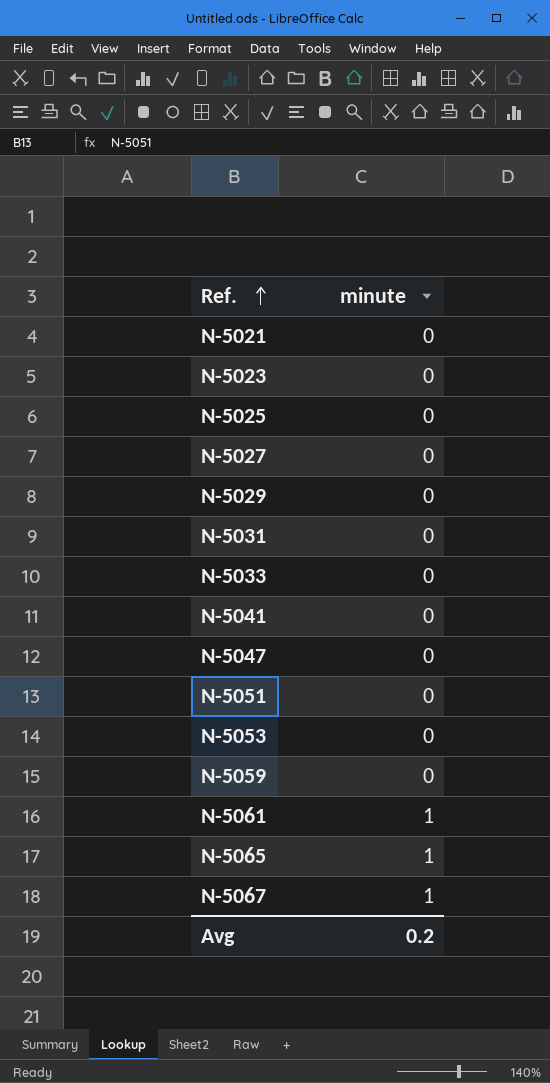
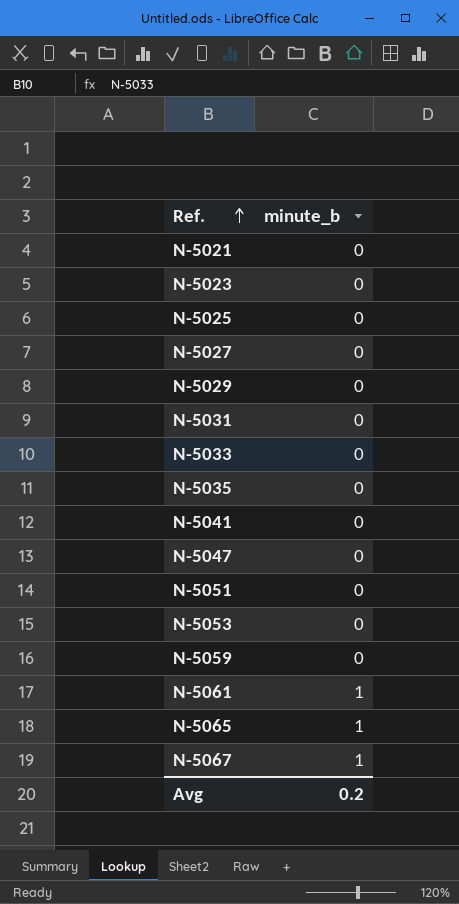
column name: minute -> minute_b
row N-5035: none -> 0

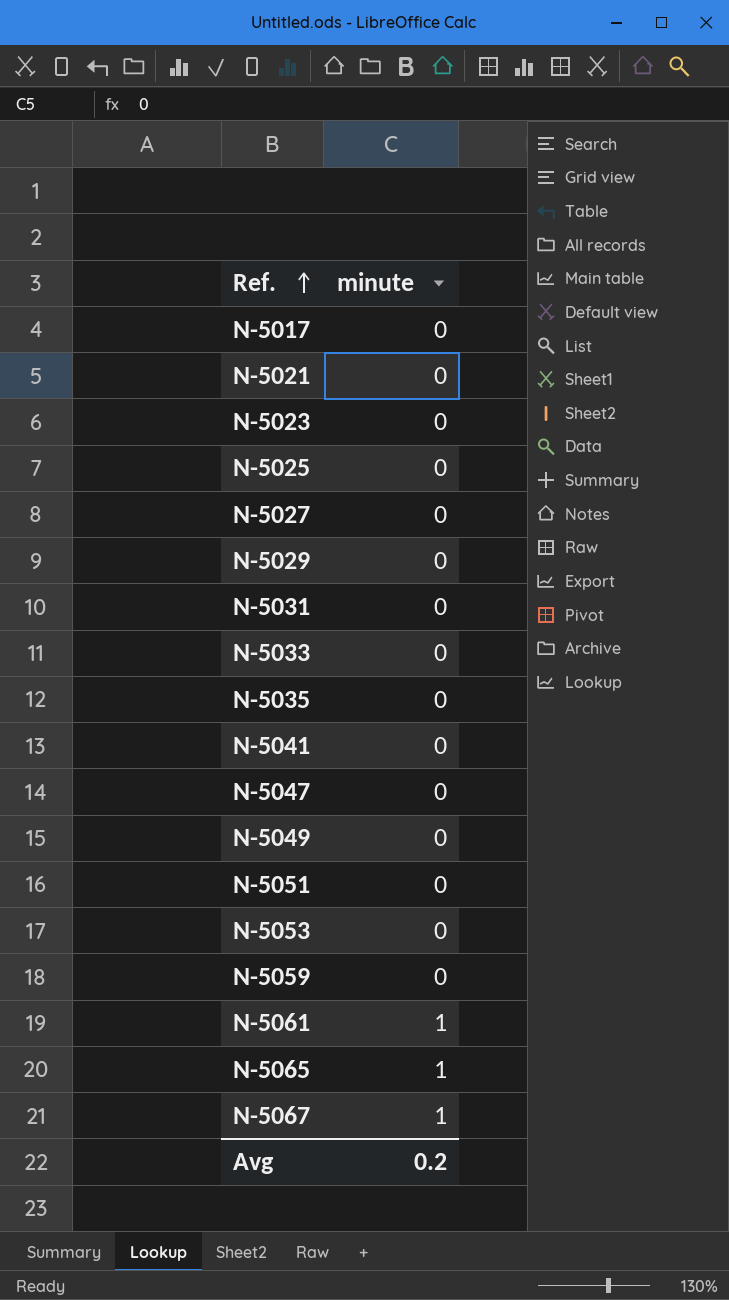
column name: minute_b -> minute
row N-5017: none -> 0
row N-5049: none -> 0

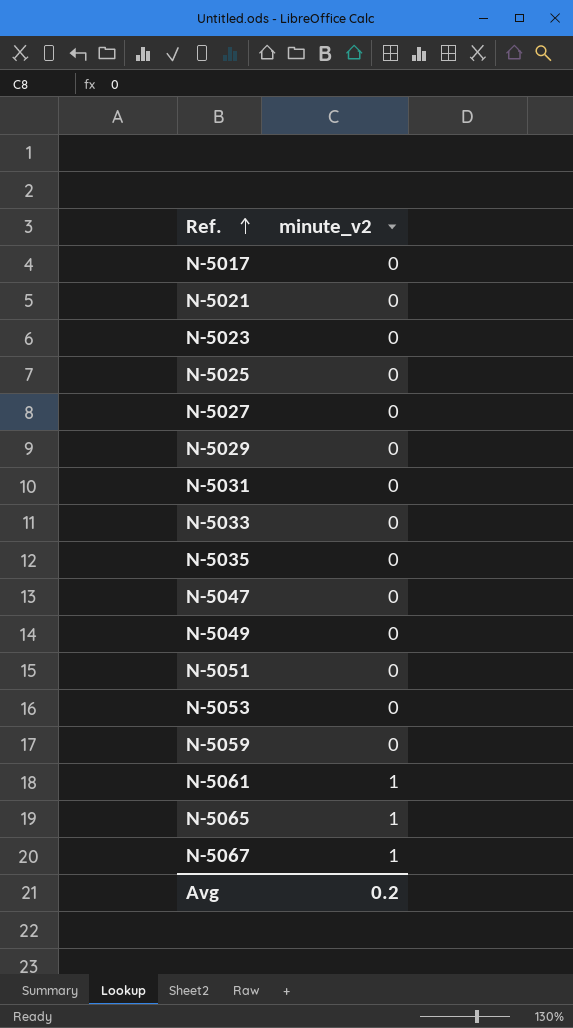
column name: minute -> minute_v2
row N-5041: 0 -> none

